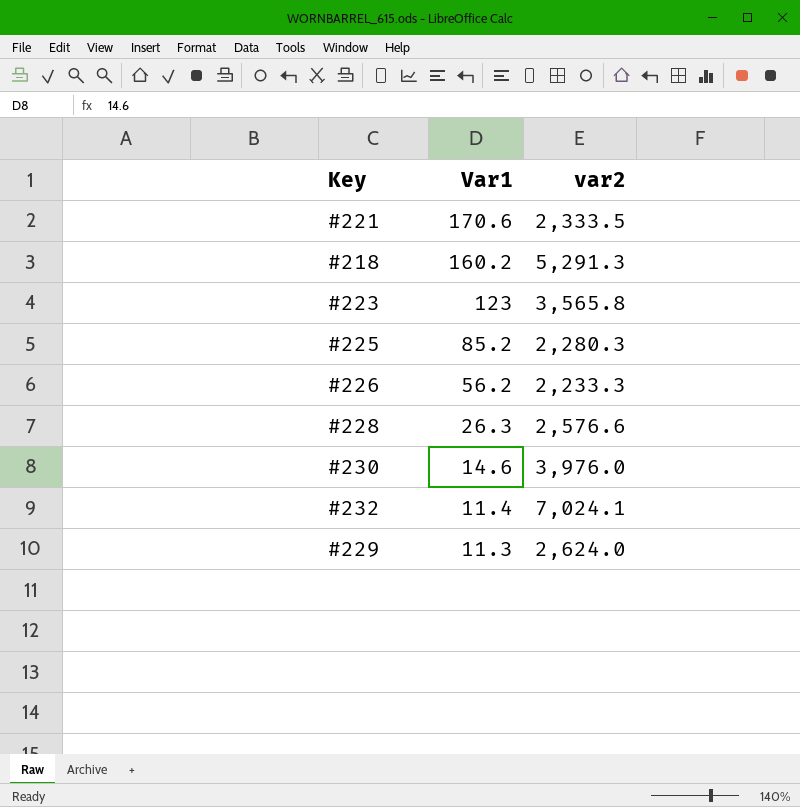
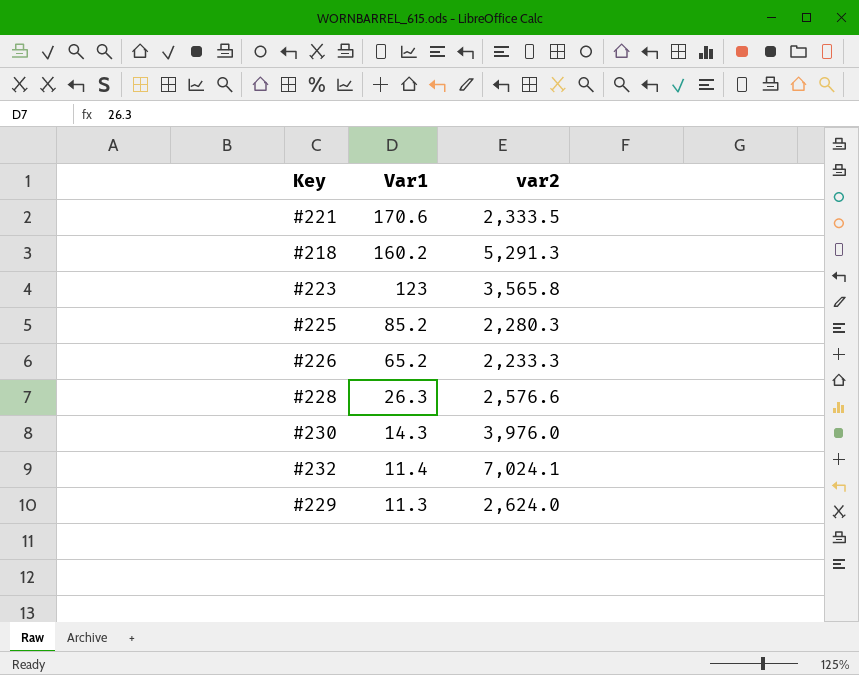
#226 | Var1: 56.2 -> 65.2
#230 | Var1: 14.6 -> 14.3

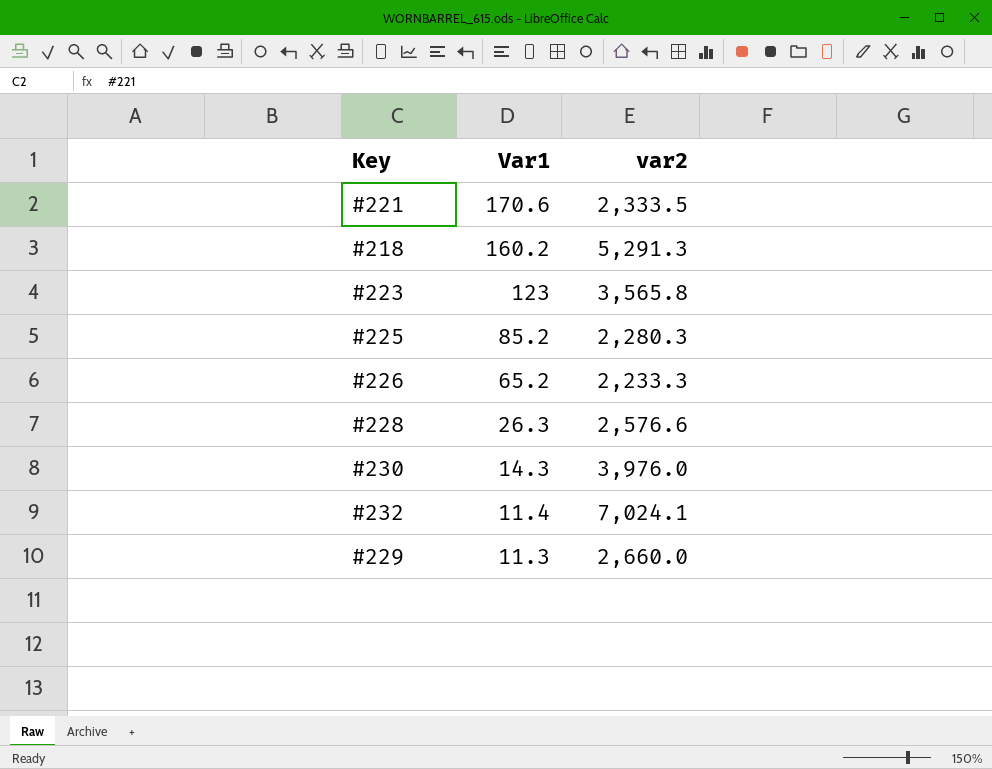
#229 | var2: 2,624.0 -> 2,660.0

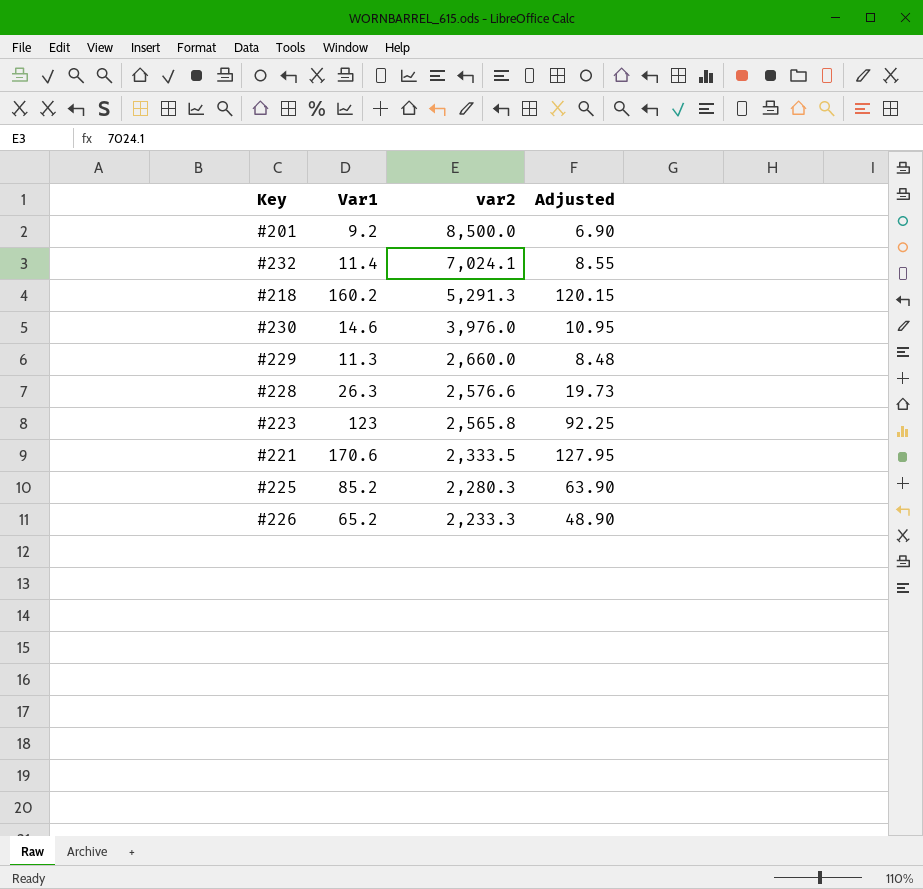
row order: Var1 descending -> var2 descending
column Adjusted | formula: none -> [Var1] * 0.75
row #201: none -> 9.2 | 8,500.0 | 6.90
#230 | Var1: 14.3 -> 14.6
#223 | var2: 3,565.8 -> 2,565.8

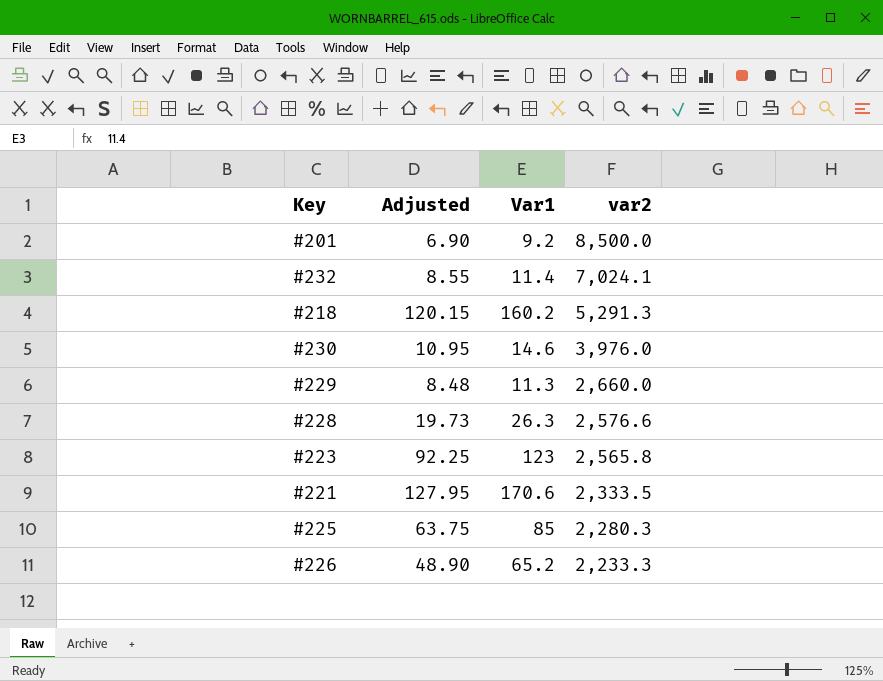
column Adjusted | position: 4 -> 2
#225 | Adjusted: 63.90 -> 63.75
#225 | Var1: 85.2 -> 85

